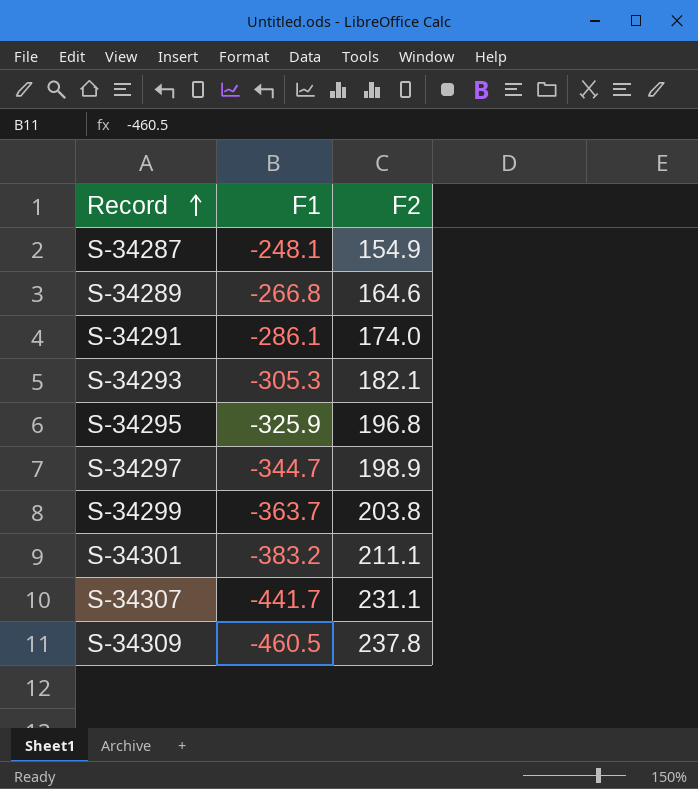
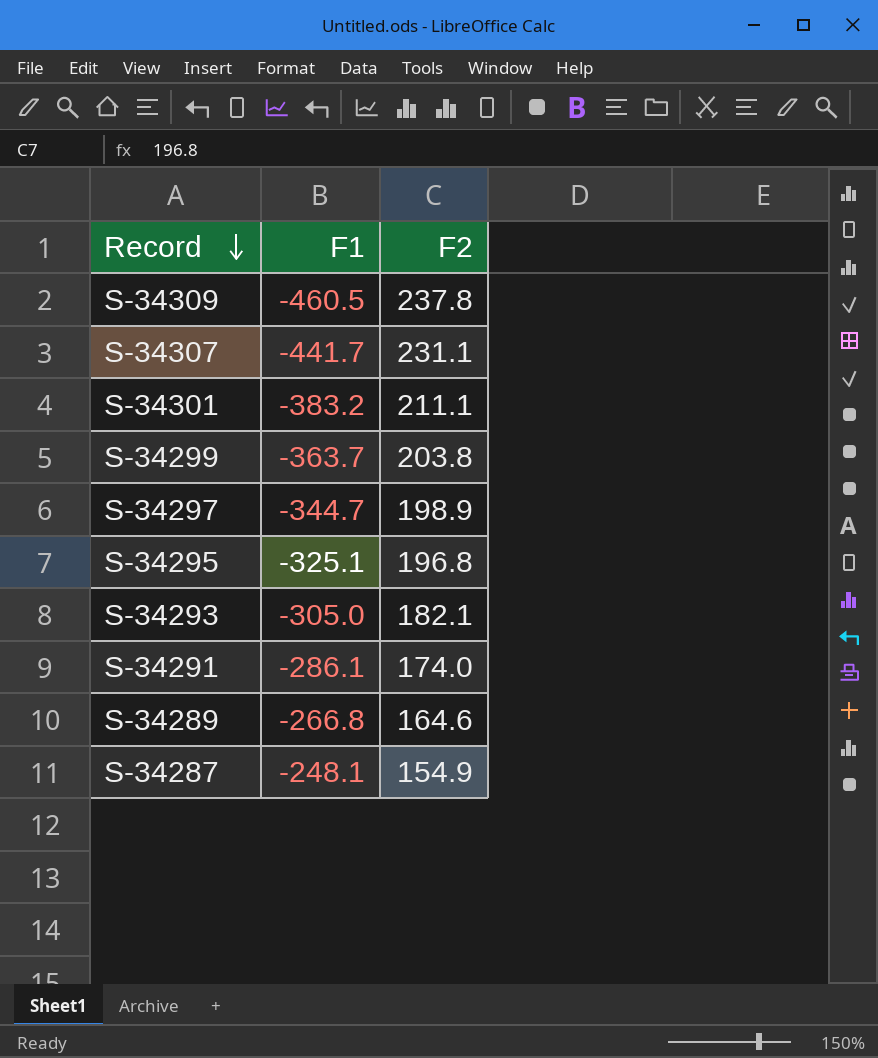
row order: Record ascending -> Record descending
S-34295 | F1: -325.9 -> -325.1
S-34293 | F1: -305.3 -> -305.0

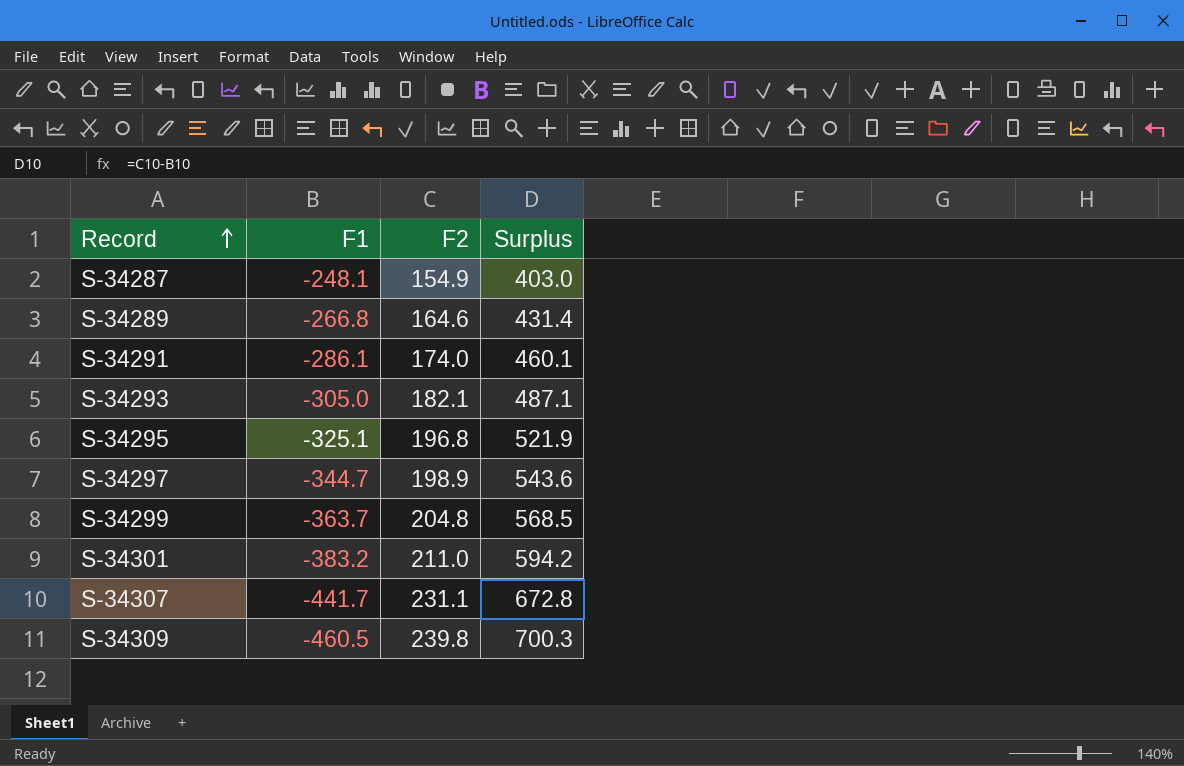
row order: Record descending -> Record ascending
column Surplus | formula: none -> [F2] - [F1]
S-34299 | F2: 203.8 -> 204.8
S-34301 | F2: 211.1 -> 211.0
S-34309 | F2: 237.8 -> 239.8

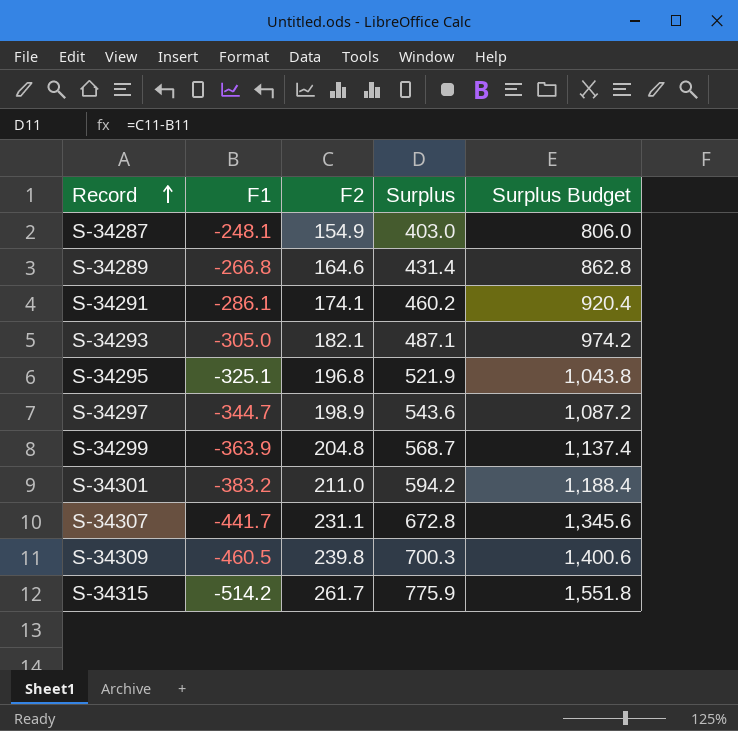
column Surplus Budget | formula: none -> [Surplus] * 2
S-34291 | F2: 174.0 -> 174.1
S-34291 | Surplus: 460.1 -> 460.2
S-34299 | F1: -363.7 -> -363.9
S-34299 | Surplus: 568.5 -> 568.7
row S-34315: none -> -514.2 | 261.7 | 775.9 | 1,551.8

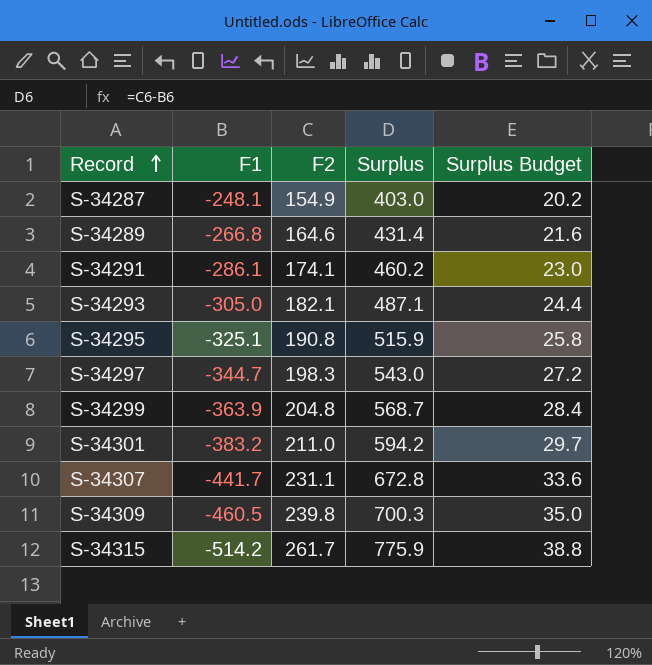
column Surplus Budget | formula: [Surplus] * 2 -> [Surplus] * 0.05
S-34295 | F2: 196.8 -> 190.8
S-34295 | Surplus: 521.9 -> 515.9
S-34297 | F2: 198.9 -> 198.3
S-34297 | Surplus: 543.6 -> 543.0

